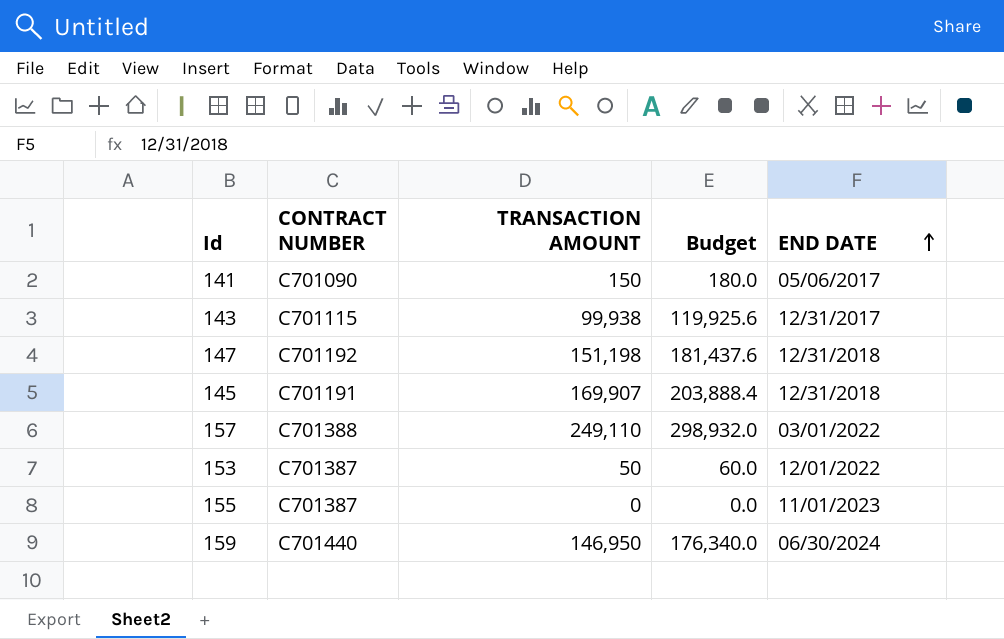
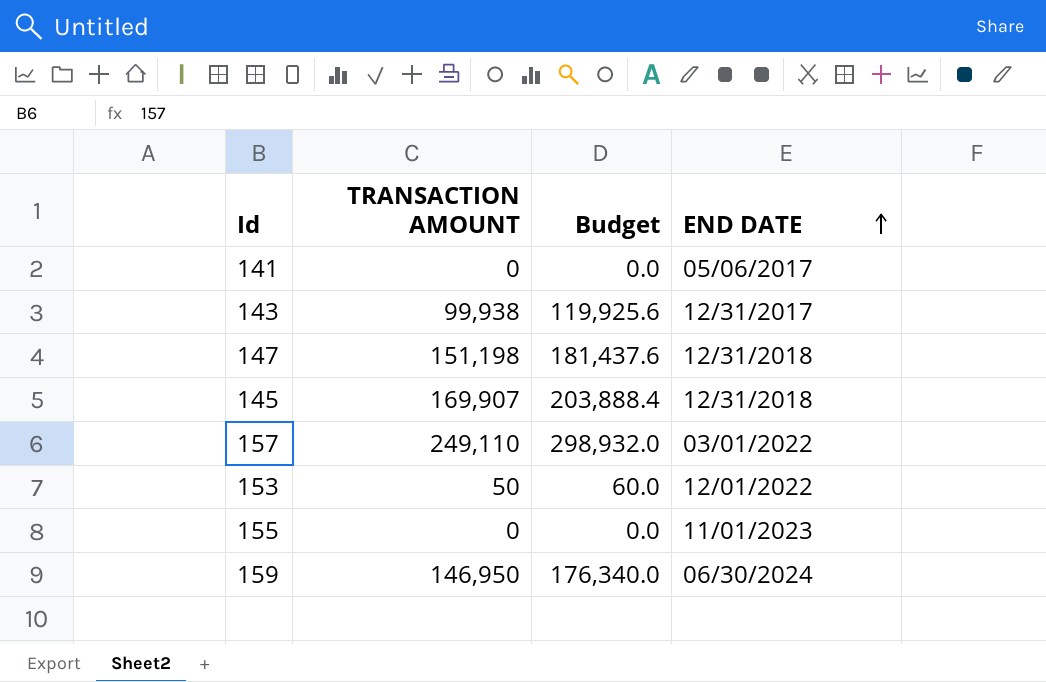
column CONTRACT NUMBER | position: 2 -> none
141 | TRANSACTION AMOUNT: 150 -> 0
141 | Budget: 180.0 -> 0.0

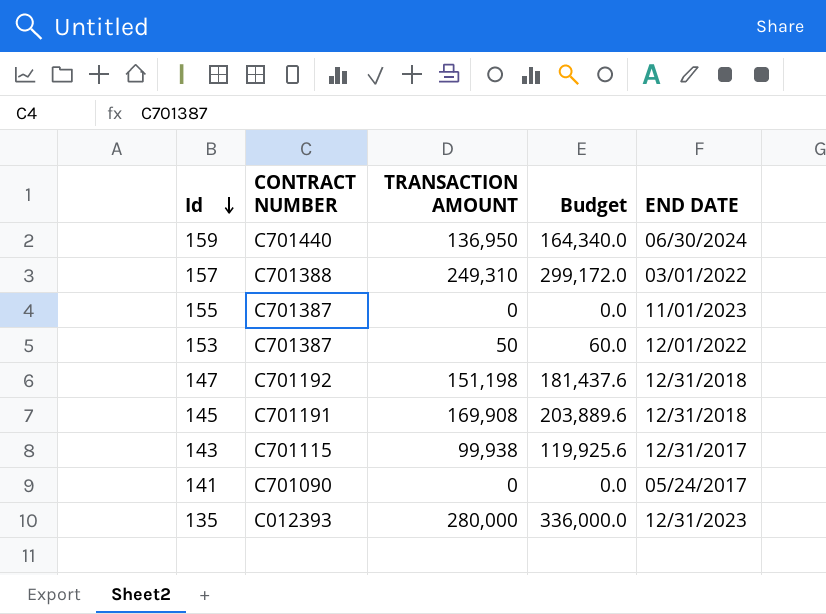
row order: END DATE ascending -> Id descending
column CONTRACT NUMBER | position: none -> 2
159 | TRANSACTION AMOUNT: 146,950 -> 136,950
159 | Budget: 176,340.0 -> 164,340.0
157 | TRANSACTION AMOUNT: 249,110 -> 249,310
157 | Budget: 298,932.0 -> 299,172.0
145 | TRANSACTION AMOUNT: 169,907 -> 169,908
145 | Budget: 203,888.4 -> 203,889.6
141 | END DATE: 05/06/2017 -> 05/24/2017
row 135: none -> C012393 | 280,000 | 336,000.0 | 12/31/2023

